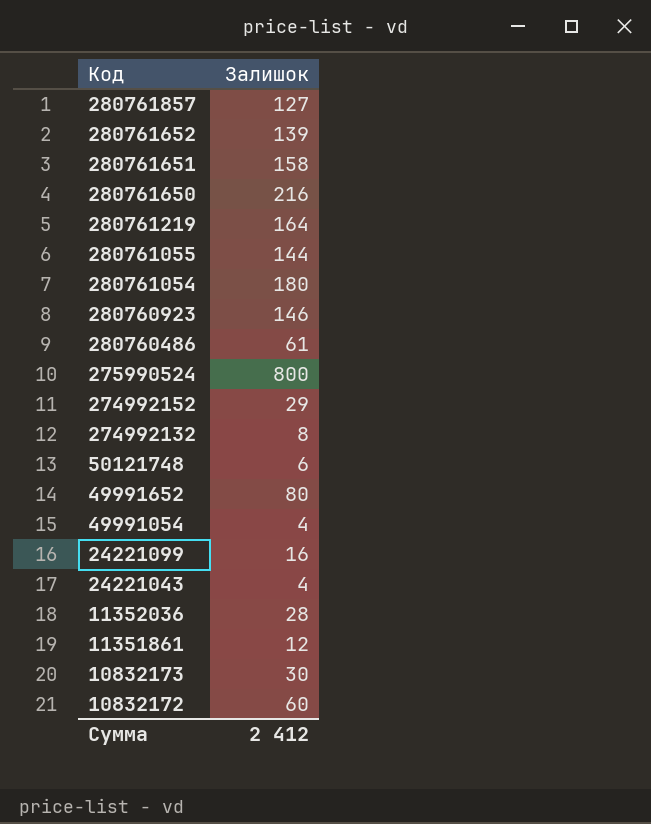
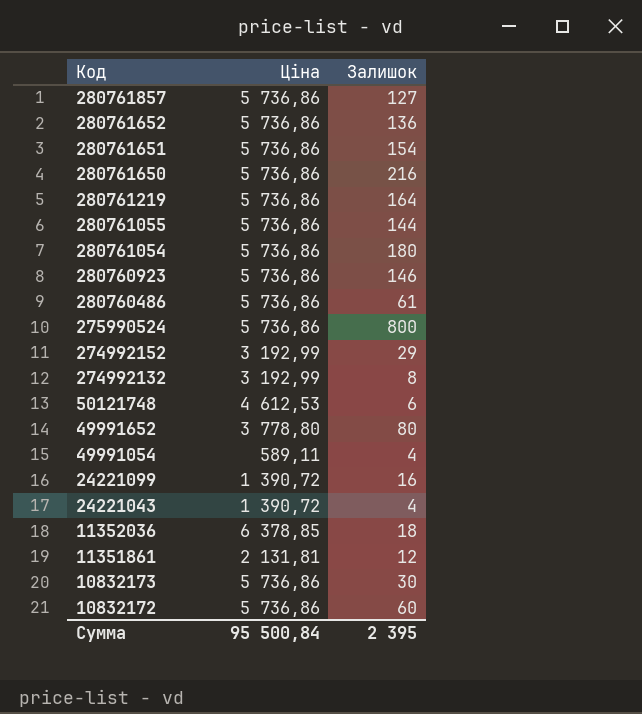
column Ціна | position: none -> 2
280761652 | Залишок: 139 -> 136
280761651 | Залишок: 158 -> 154
11352036 | Залишок: 28 -> 18
Сумма | Залишок: 2 412 -> 2 395

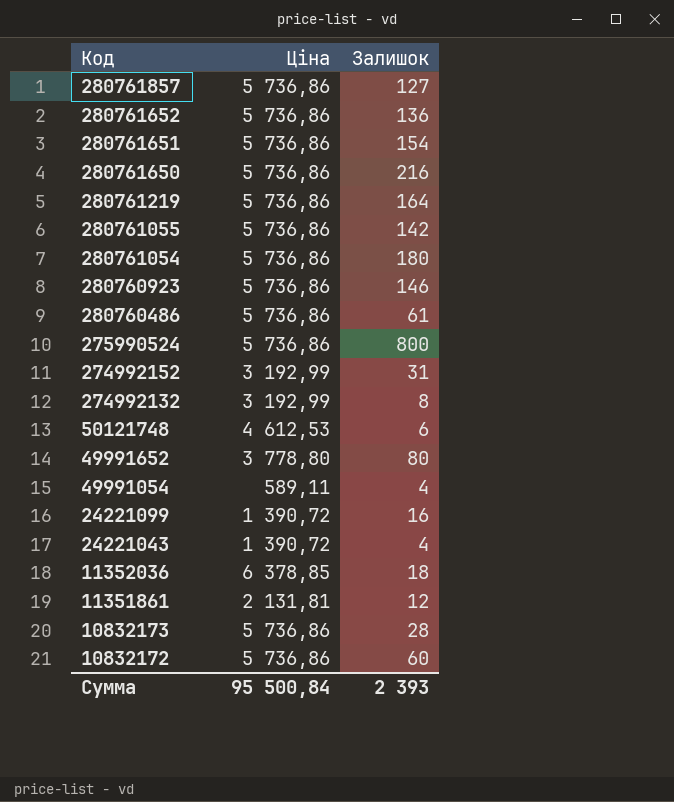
280761055 | Залишок: 144 -> 142
274992152 | Залишок: 29 -> 31
10832173 | Залишок: 30 -> 28
Сумма | Залишок: 2 395 -> 2 393

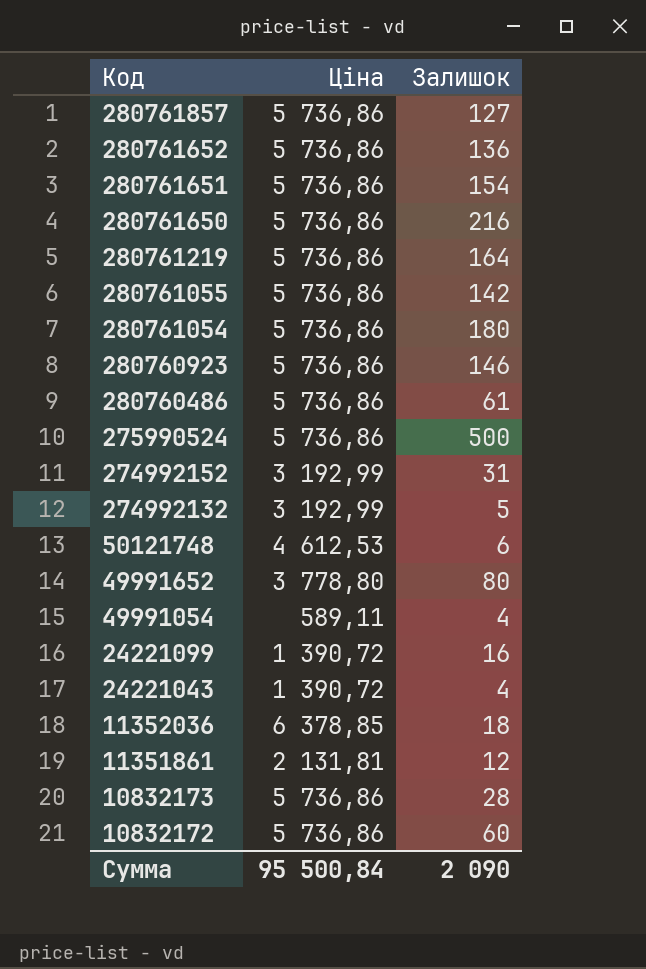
275990524 | Залишок: 800 -> 500
274992132 | Залишок: 8 -> 5
Сумма | Залишок: 2 393 -> 2 090

